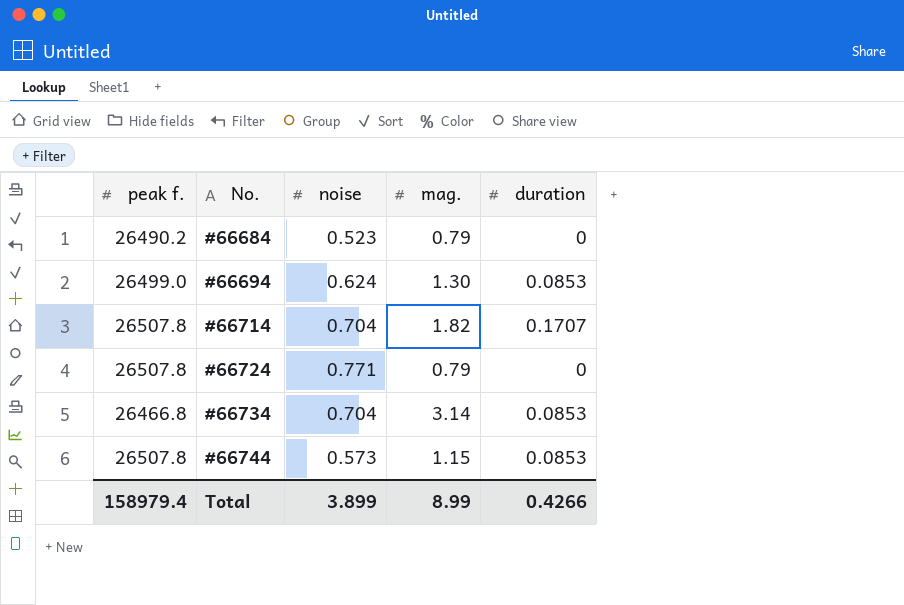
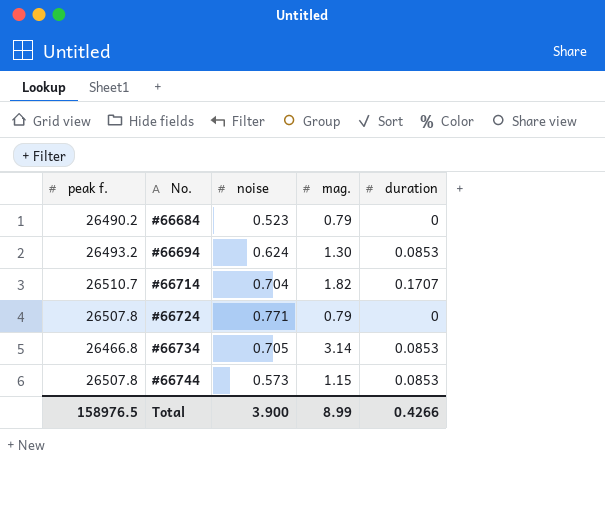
#66694 | peak f.: 26499.0 -> 26493.2
#66714 | peak f.: 26507.8 -> 26510.7
#66734 | noise: 0.704 -> 0.705
Total | peak f.: 158979.4 -> 158976.5
Total | noise: 3.899 -> 3.900

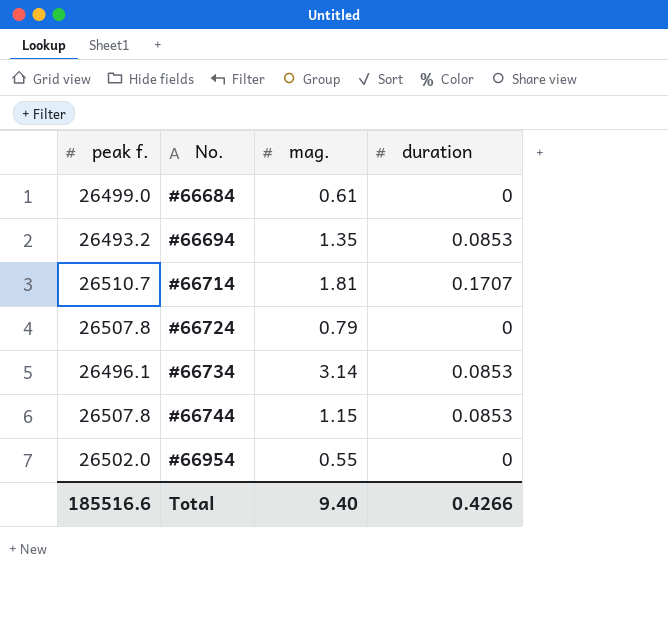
column noise | position: 3 -> none
#66684 | peak f.: 26490.2 -> 26499.0
#66684 | mag.: 0.79 -> 0.61
#66694 | mag.: 1.30 -> 1.35
#66714 | mag.: 1.82 -> 1.81
#66734 | peak f.: 26466.8 -> 26496.1
row #66954: none -> 26502.0 | 0.55 | 0
Total | peak f.: 158976.5 -> 185516.6
Total | mag.: 8.99 -> 9.40

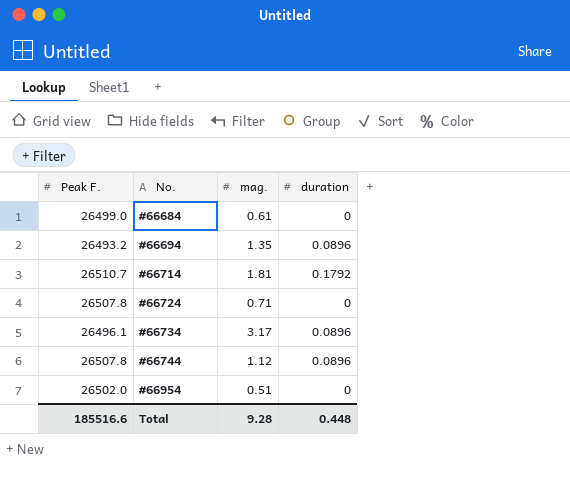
column name: peak f. -> Peak F.
#66694 | duration: 0.0853 -> 0.0896
#66714 | duration: 0.1707 -> 0.1792
#66724 | mag.: 0.79 -> 0.71
#66734 | mag.: 3.14 -> 3.17
#66734 | duration: 0.0853 -> 0.0896
#66744 | mag.: 1.15 -> 1.12
#66744 | duration: 0.0853 -> 0.0896
#66954 | mag.: 0.55 -> 0.51
Total | mag.: 9.40 -> 9.28
Total | duration: 0.4266 -> 0.448

